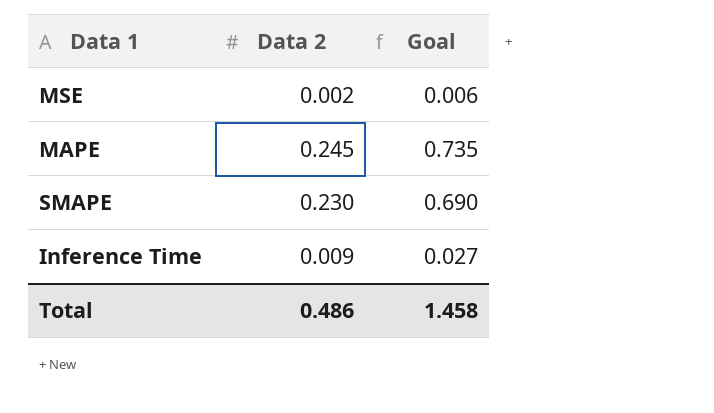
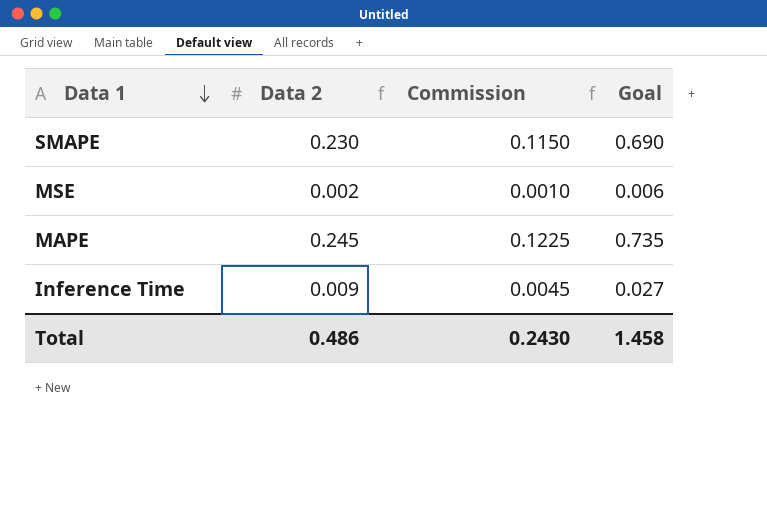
row order: none -> Data 1 descending
column Commission | formula: none -> [Data 2] * 0.5

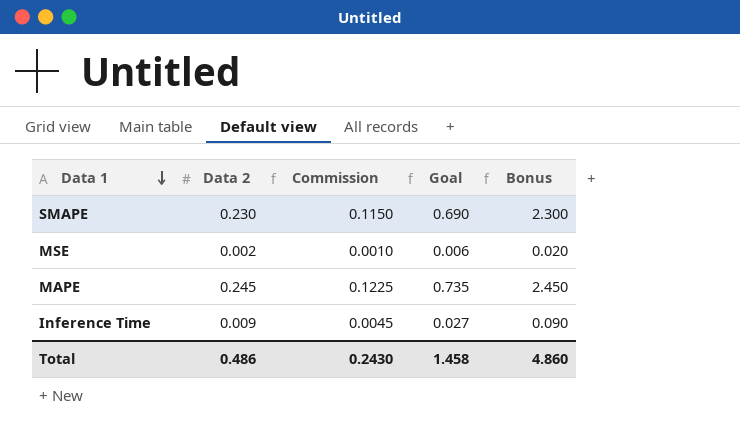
column Bonus | formula: none -> [Data 2] * 10

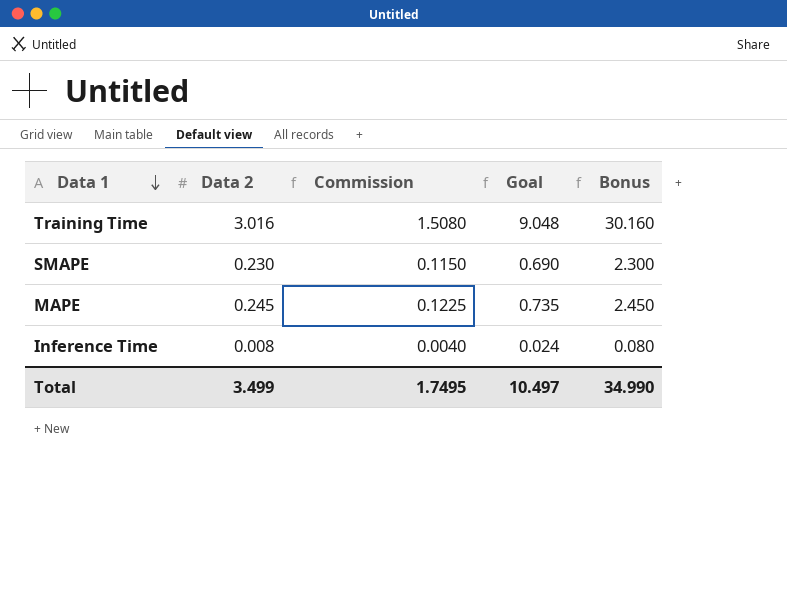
row MSE: 0.002 | 0.0010 | 0.006 | 0.020 -> none
row Training Time: none -> 3.016 | 1.5080 | 9.048 | 30.160
Inference Time | Data 2: 0.009 -> 0.008
Inference Time | Commission: 0.0045 -> 0.0040
Inference Time | Goal: 0.027 -> 0.024
Inference Time | Bonus: 0.090 -> 0.080
Total | Data 2: 0.486 -> 3.499
Total | Commission: 0.2430 -> 1.7495
Total | Goal: 1.458 -> 10.497
Total | Bonus: 4.860 -> 34.990

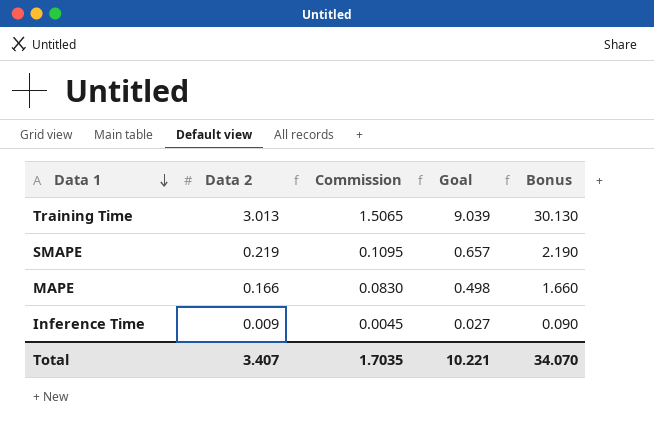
Training Time | Data 2: 3.016 -> 3.013
Training Time | Commission: 1.5080 -> 1.5065
Training Time | Goal: 9.048 -> 9.039
Training Time | Bonus: 30.160 -> 30.130
SMAPE | Data 2: 0.230 -> 0.219
SMAPE | Commission: 0.1150 -> 0.1095
SMAPE | Goal: 0.690 -> 0.657
SMAPE | Bonus: 2.300 -> 2.190
MAPE | Data 2: 0.245 -> 0.166
MAPE | Commission: 0.1225 -> 0.0830
MAPE | Goal: 0.735 -> 0.498
MAPE | Bonus: 2.450 -> 1.660
Inference Time | Data 2: 0.008 -> 0.009
Inference Time | Commission: 0.0040 -> 0.0045
Inference Time | Goal: 0.024 -> 0.027
Inference Time | Bonus: 0.080 -> 0.090
Total | Data 2: 3.499 -> 3.407
Total | Commission: 1.7495 -> 1.7035
Total | Goal: 10.497 -> 10.221
Total | Bonus: 34.990 -> 34.070

